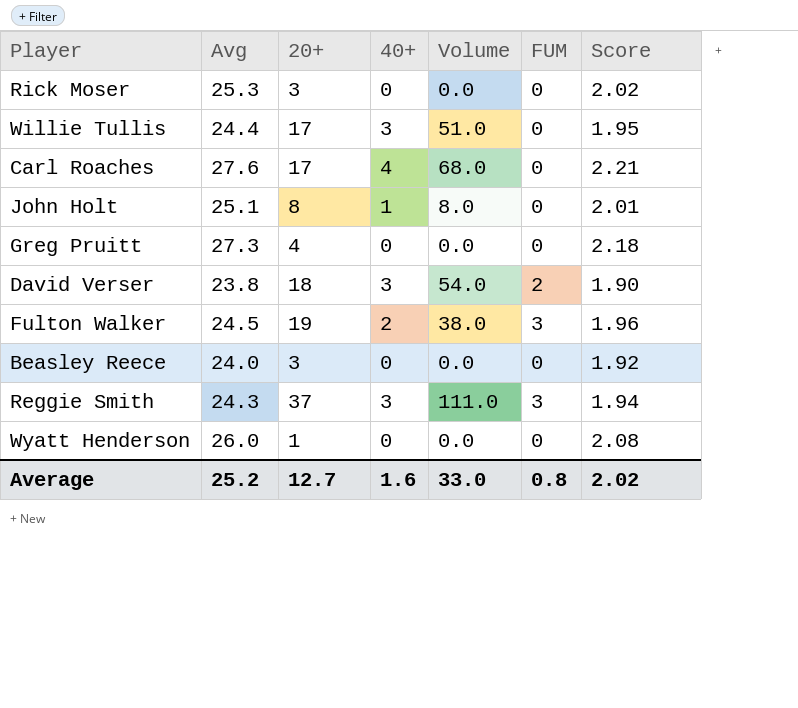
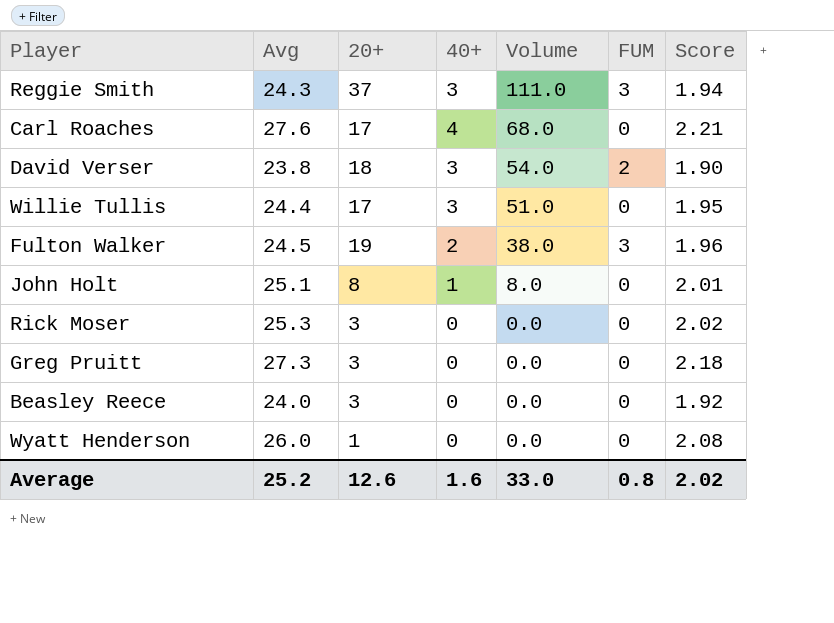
row order: none -> Volume descending
Greg Pruitt | 20+: 4 -> 3
Average | 20+: 12.7 -> 12.6

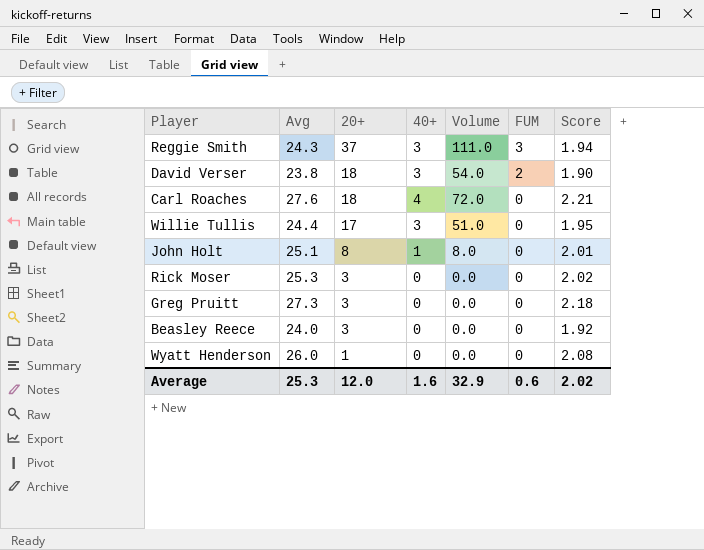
row order: Volume descending -> 20+ descending
row Fulton Walker: 24.5 | 19 | 2 | 38.0 | 3 | 1.96 -> none
Carl Roaches | 20+: 17 -> 18
Carl Roaches | Volume: 68.0 -> 72.0
Average | Avg: 25.2 -> 25.3
Average | 20+: 12.6 -> 12.0
Average | Volume: 33.0 -> 32.9
Average | FUM: 0.8 -> 0.6

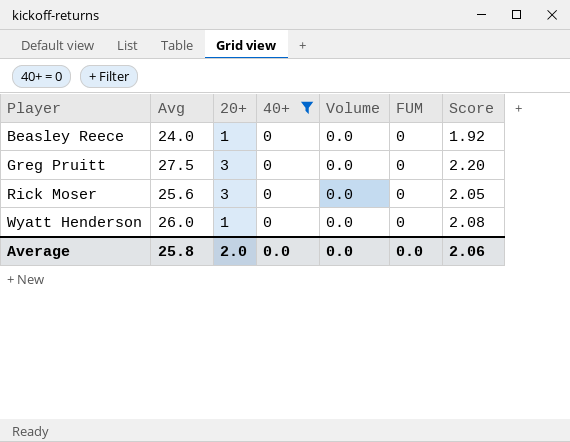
filter: none -> 40+ = 0
row order: 20+ descending -> Player ascending
Beasley Reece | 20+: 3 -> 1
Greg Pruitt | Avg: 27.3 -> 27.5
Greg Pruitt | Score: 2.18 -> 2.20
Rick Moser | Avg: 25.3 -> 25.6
Rick Moser | Score: 2.02 -> 2.05
Average | Avg: 25.3 -> 25.8
Average | 20+: 12.0 -> 2.0
Average | 40+: 1.6 -> 0.0
Average | Volume: 32.9 -> 0.0
Average | FUM: 0.6 -> 0.0
Average | Score: 2.02 -> 2.06

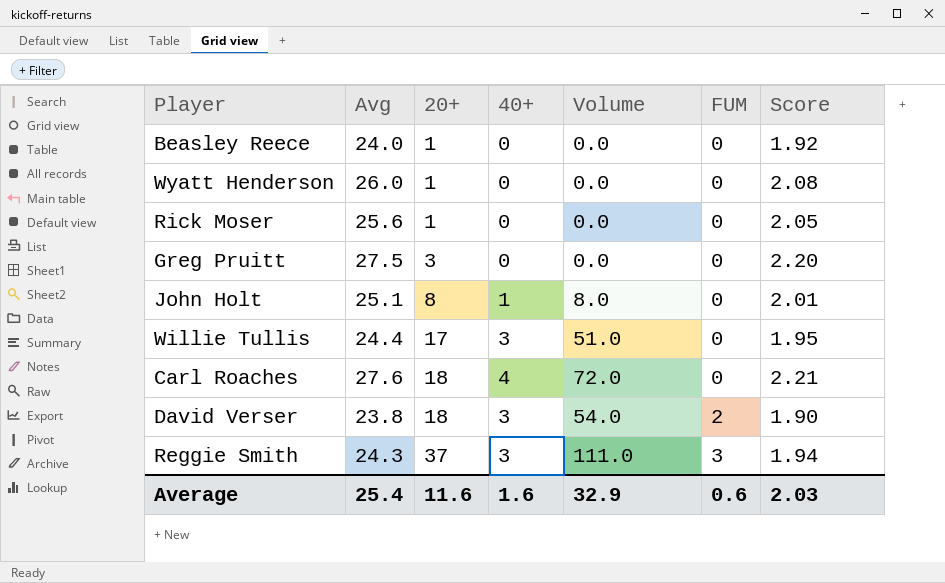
filter: 40+ = 0 -> none
row order: Player ascending -> 20+ ascending
Rick Moser | 20+: 3 -> 1
Average | Avg: 25.8 -> 25.4
Average | 20+: 2.0 -> 11.6
Average | 40+: 0.0 -> 1.6
Average | Volume: 0.0 -> 32.9
Average | FUM: 0.0 -> 0.6
Average | Score: 2.06 -> 2.03

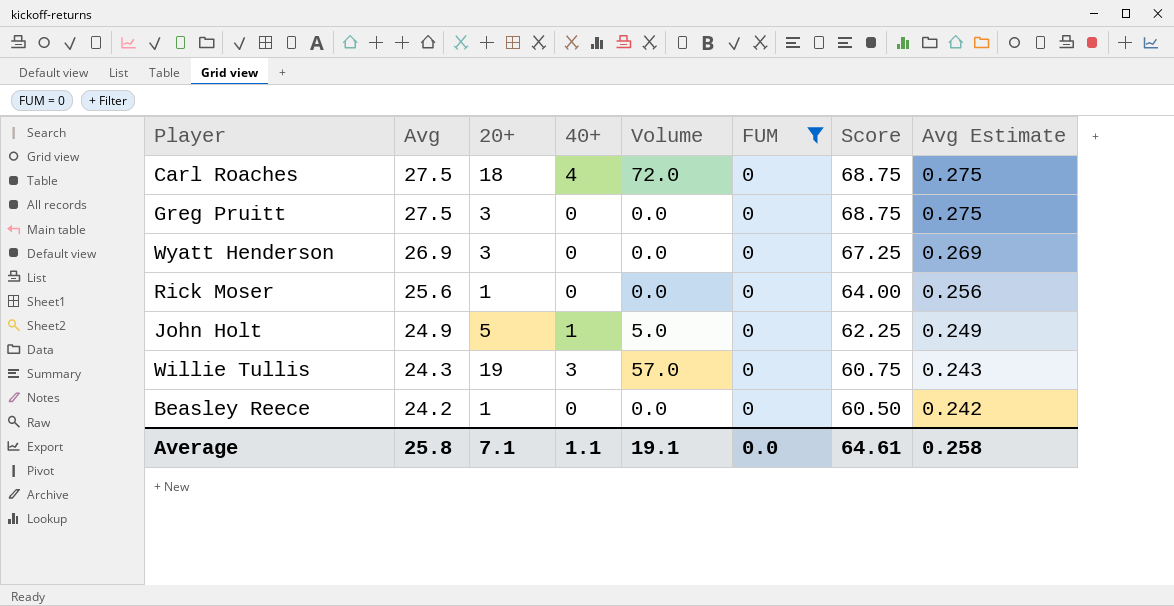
filter: none -> FUM = 0
row order: 20+ ascending -> Avg descending
column Score | formula: [Avg] * 0.08 -> [Avg] * 2.5
column Avg Estimate | formula: none -> [Avg] * 0.01
Carl Roaches | Avg: 27.6 -> 27.5
Wyatt Henderson | Avg: 26.0 -> 26.9
Wyatt Henderson | 20+: 1 -> 3
John Holt | Avg: 25.1 -> 24.9
John Holt | 20+: 8 -> 5
John Holt | Volume: 8.0 -> 5.0
Willie Tullis | Avg: 24.4 -> 24.3
Willie Tullis | 20+: 17 -> 19
Willie Tullis | Volume: 51.0 -> 57.0
Beasley Reece | Avg: 24.0 -> 24.2
Average | Avg: 25.4 -> 25.8
Average | 20+: 11.6 -> 7.1
Average | 40+: 1.6 -> 1.1
Average | Volume: 32.9 -> 19.1
Average | FUM: 0.6 -> 0.0
Average | Score: 2.03 -> 64.61

